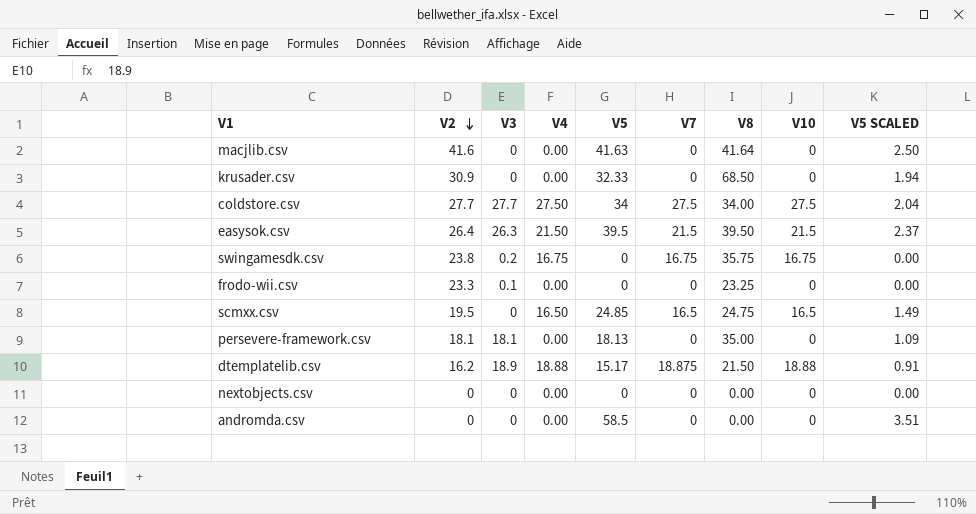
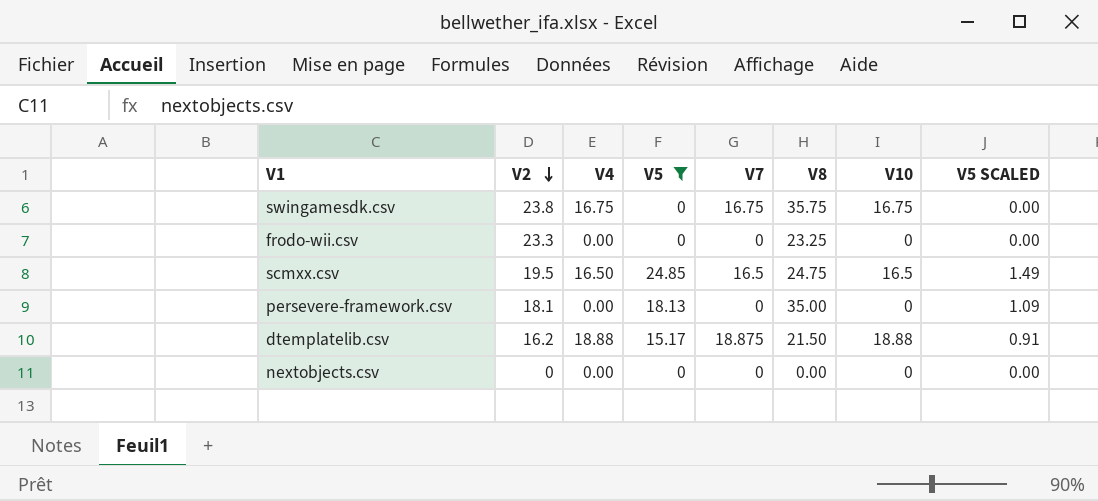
filter: none -> V5 <= 24.85
column V3 | position: 3 -> none

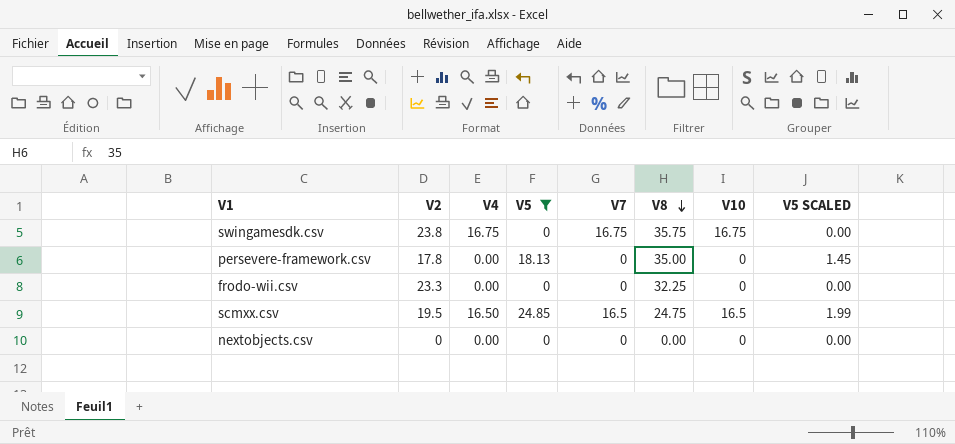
row order: V2 descending -> V8 descending
column V5 SCALED | formula: [V5] * 0.06 -> [V5] * 0.08
row dtemplatelib.csv: 16.2 | 18.88 | 15.17 | 18.875 | 21.50 | 18.88 | 0.91 -> none
persevere-framework.csv | V2: 18.1 -> 17.8
frodo-wii.csv | V8: 23.25 -> 32.25

